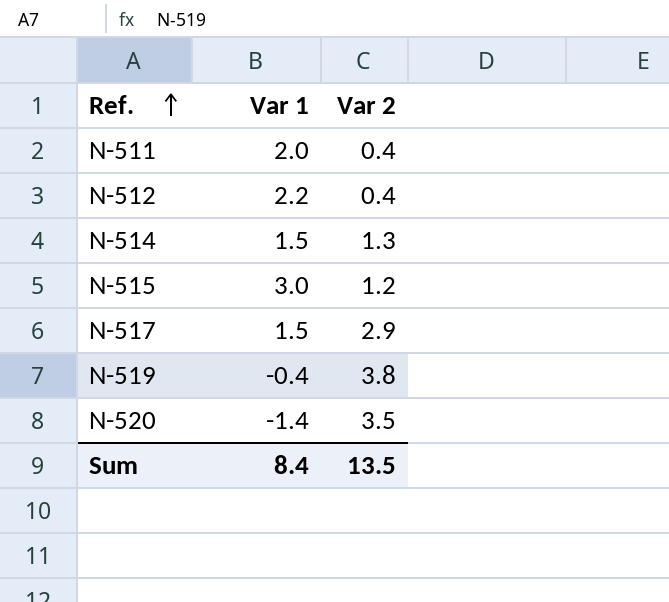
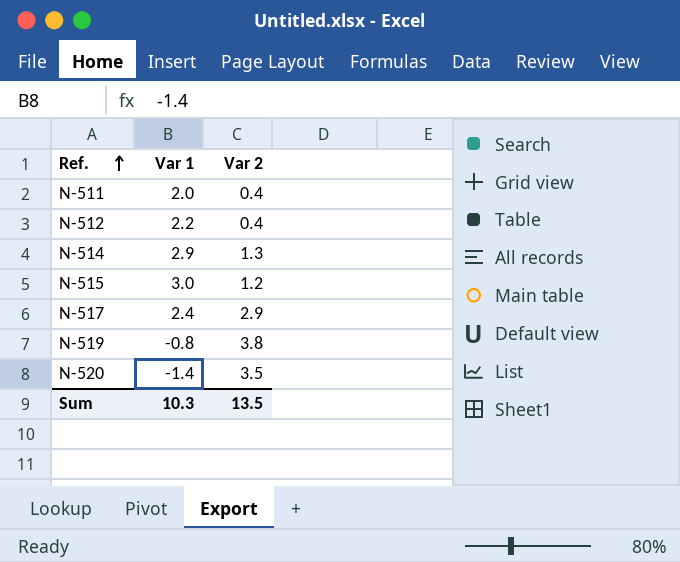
N-514 | Var 1: 1.5 -> 2.9
N-517 | Var 1: 1.5 -> 2.4
N-519 | Var 1: -0.4 -> -0.8
Sum | Var 1: 8.4 -> 10.3

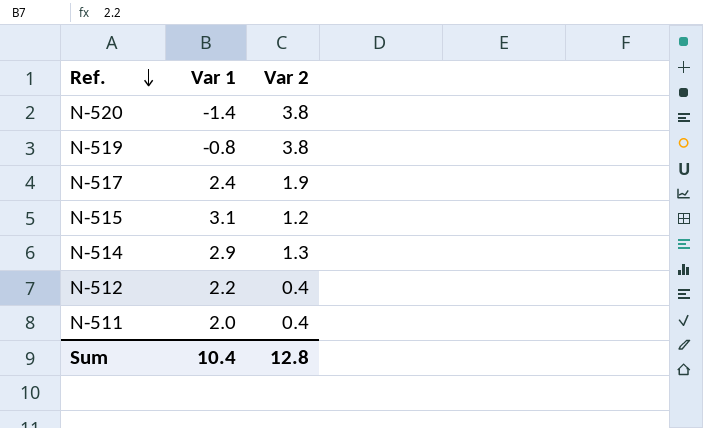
row order: Ref. ascending -> Ref. descending
N-520 | Var 2: 3.5 -> 3.8
N-517 | Var 2: 2.9 -> 1.9
N-515 | Var 1: 3.0 -> 3.1
Sum | Var 1: 10.3 -> 10.4
Sum | Var 2: 13.5 -> 12.8

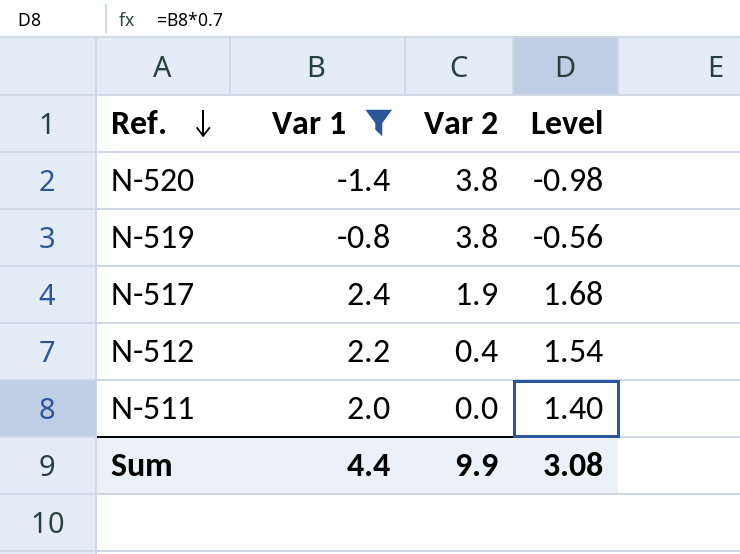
filter: none -> Var 1 <= 2.4
column Level | formula: none -> [Var 1] * 0.7
N-511 | Var 2: 0.4 -> 0.0
Sum | Var 1: 10.4 -> 4.4
Sum | Var 2: 12.8 -> 9.9

